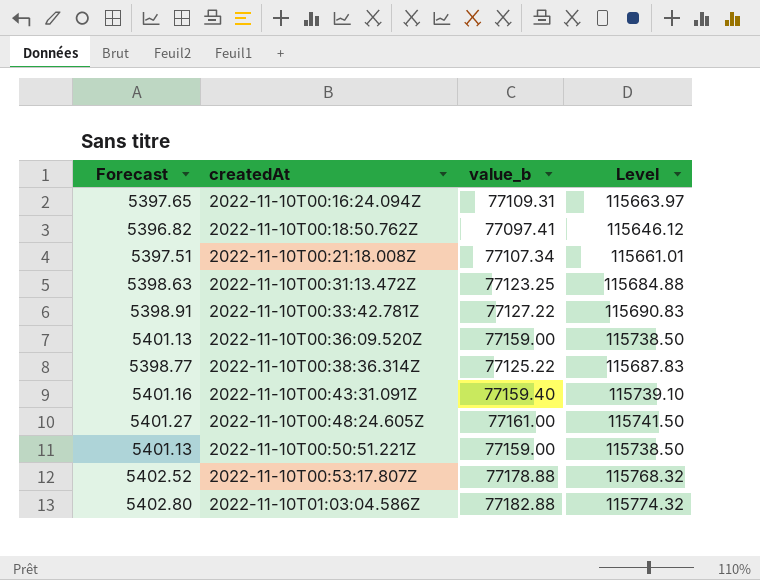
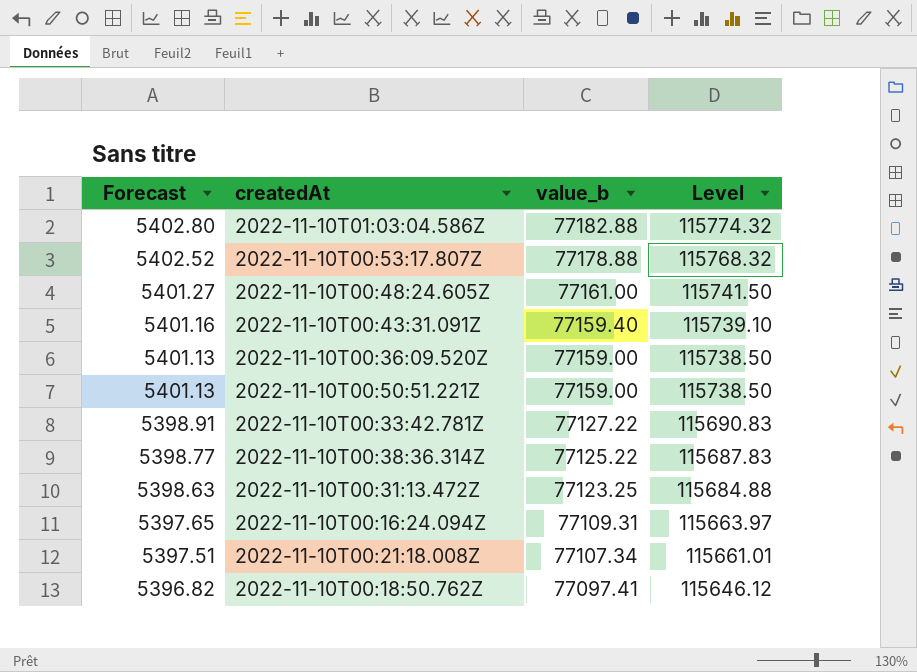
row order: createdAt ascending -> Forecast descending

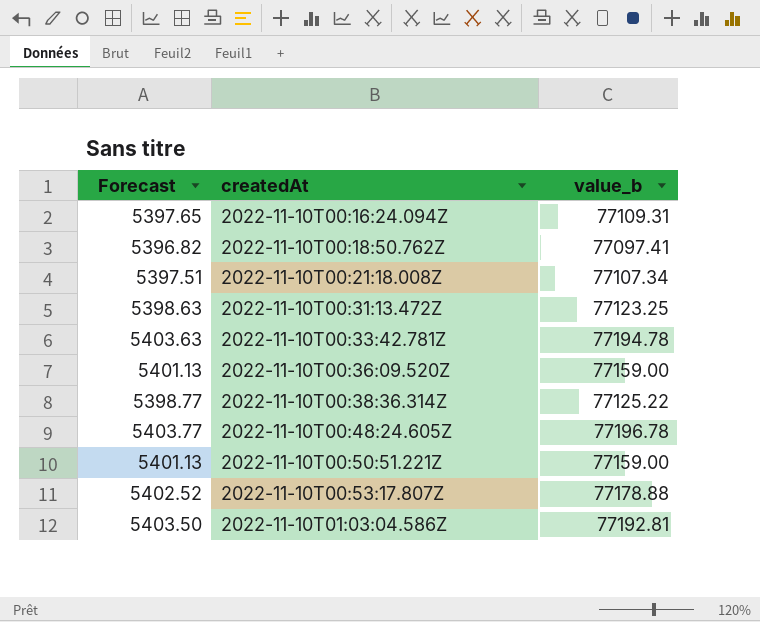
row order: Forecast descending -> createdAt ascending
column Level | formula: [value_b] * 1.5 -> none
row 2022-11-10T00:43:31.091Z: 5401.16 | 77159.40 | 115739.10 -> none
2022-11-10T00:33:42.781Z | Forecast: 5398.91 -> 5403.63
2022-11-10T00:33:42.781Z | value_b: 77127.22 -> 77194.78
2022-11-10T00:48:24.605Z | Forecast: 5401.27 -> 5403.77
2022-11-10T00:48:24.605Z | value_b: 77161.00 -> 77196.78
2022-11-10T01:03:04.586Z | Forecast: 5402.80 -> 5403.50
2022-11-10T01:03:04.586Z | value_b: 77182.88 -> 77192.81

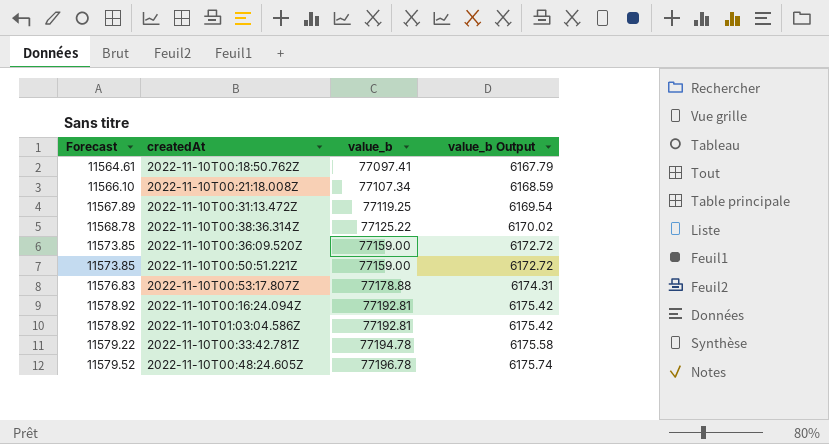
row order: createdAt ascending -> Forecast ascending
column Forecast | formula: [value_b] * 0.07 -> [value_b] * 0.15
column value_b Output | formula: none -> [value_b] * 0.08
2022-11-10T00:31:13.472Z | value_b: 77123.25 -> 77119.25
2022-11-10T00:16:24.094Z | value_b: 77109.31 -> 77192.81

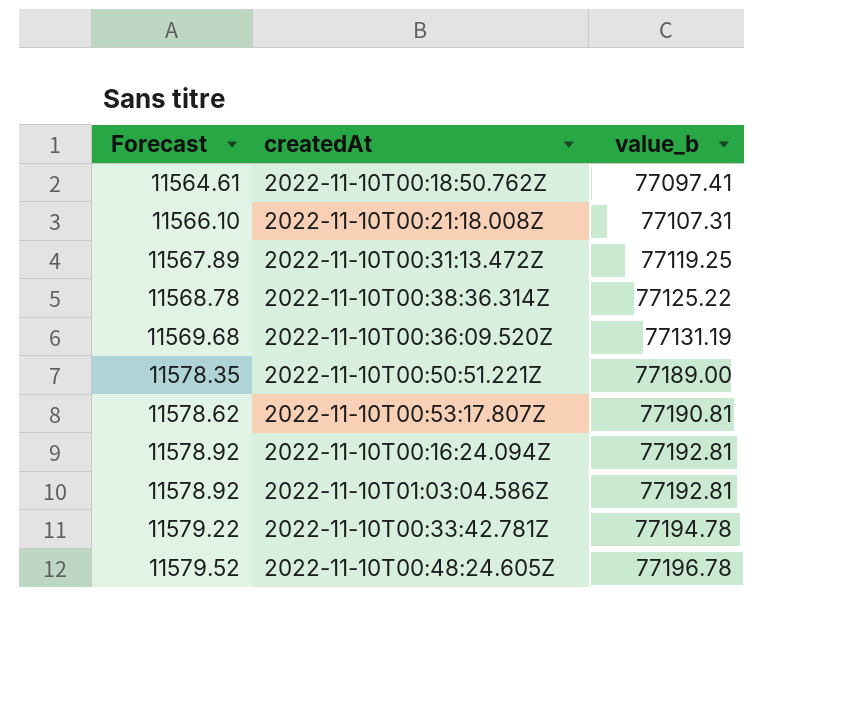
column value_b Output | formula: [value_b] * 0.08 -> none
2022-11-10T00:21:18.008Z | value_b: 77107.34 -> 77107.31
2022-11-10T00:36:09.520Z | Forecast: 11573.85 -> 11569.68
2022-11-10T00:36:09.520Z | value_b: 77159.00 -> 77131.19
2022-11-10T00:50:51.221Z | Forecast: 11573.85 -> 11578.35
2022-11-10T00:50:51.221Z | value_b: 77159.00 -> 77189.00
2022-11-10T00:53:17.807Z | Forecast: 11576.83 -> 11578.62
2022-11-10T00:53:17.807Z | value_b: 77178.88 -> 77190.81

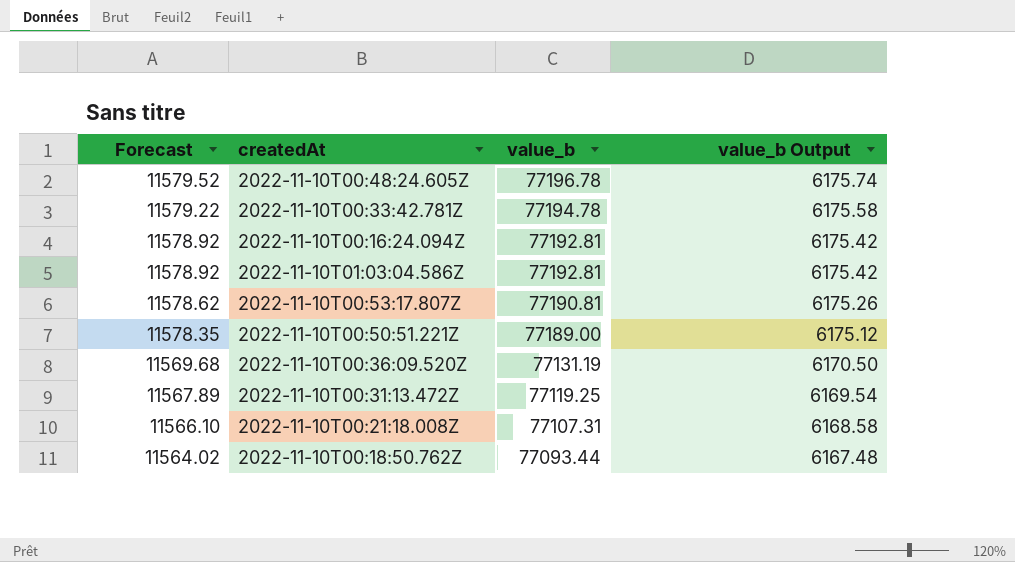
row order: Forecast ascending -> Forecast descending
column value_b Output | formula: none -> [value_b] * 0.08
row 2022-11-10T00:38:36.314Z: 11568.78 | 77125.22 -> none
2022-11-10T00:18:50.762Z | Forecast: 11564.61 -> 11564.02
2022-11-10T00:18:50.762Z | value_b: 77097.41 -> 77093.44

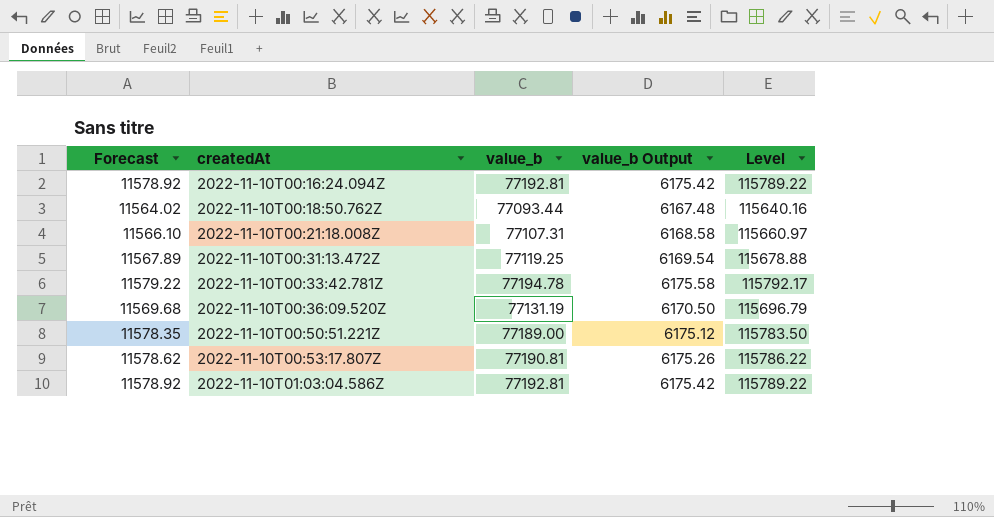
row order: Forecast descending -> createdAt ascending
column Level | formula: none -> [value_b] * 1.5
row 2022-11-10T00:48:24.605Z: 11579.52 | 77196.78 | 6175.74 -> none

